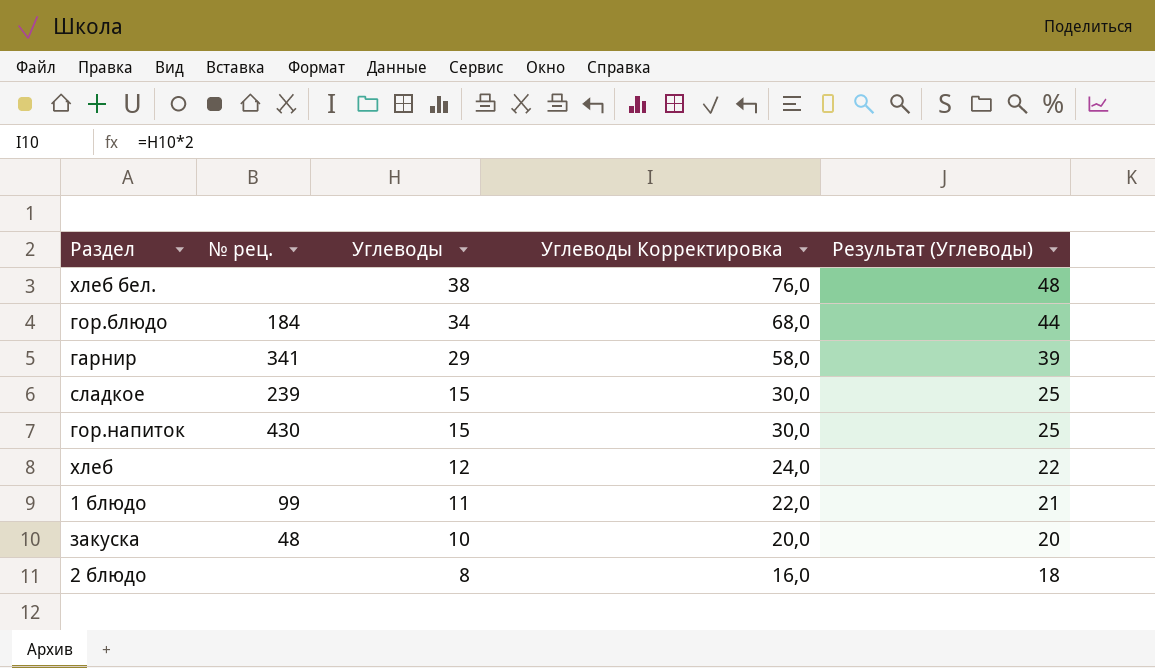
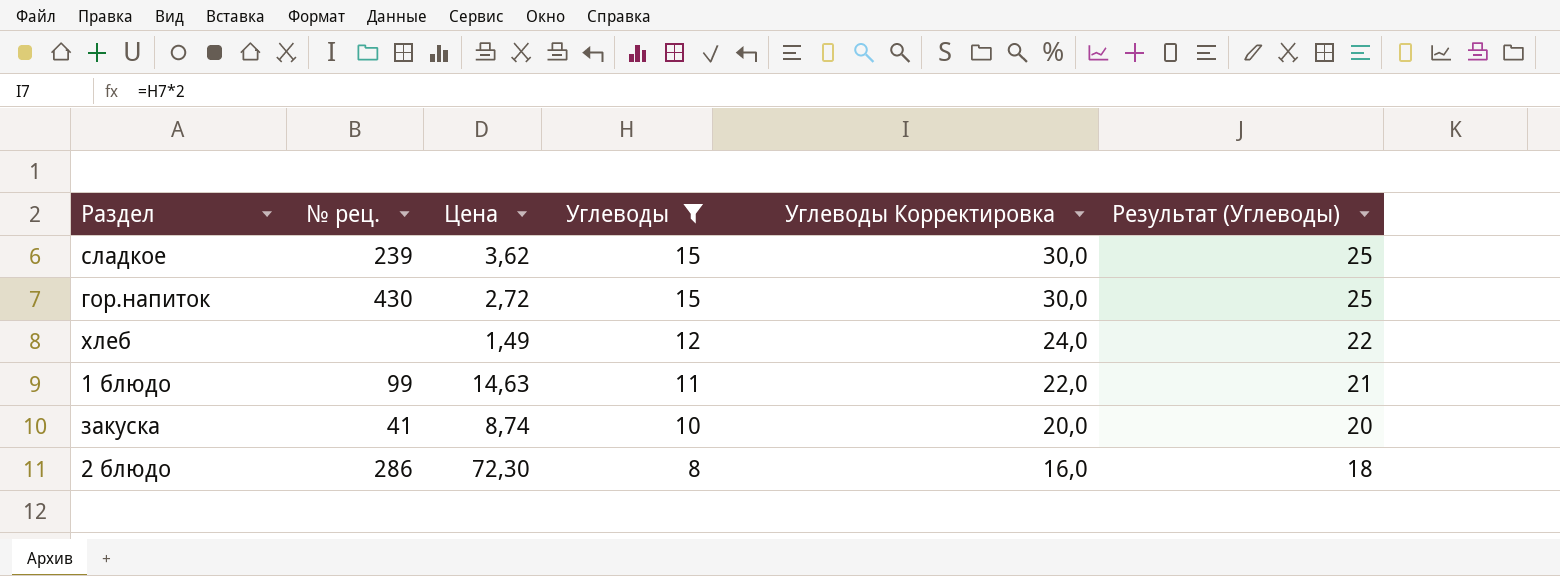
filter: none -> Углеводы <= 15
column Цена | position: none -> 3
закуска | № рец.: 48 -> 41
2 блюдо | № рец.: none -> 286

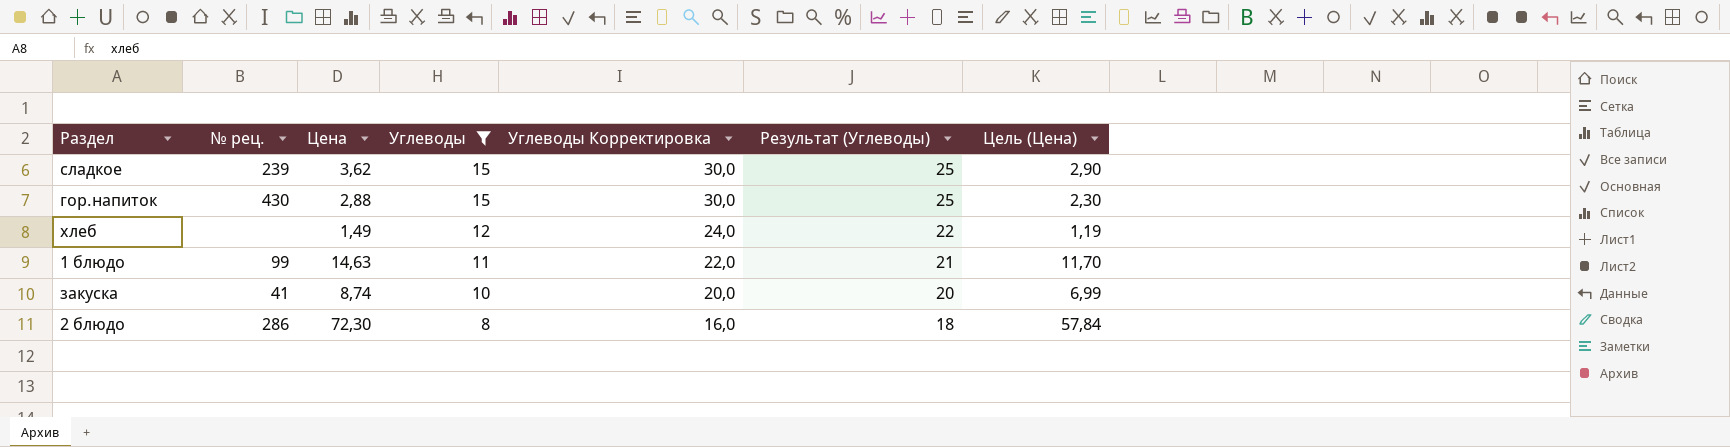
column Цель (Цена) | formula: none -> [Цена] * 0,8
гор.напиток | Цена: 2,72 -> 2,88

